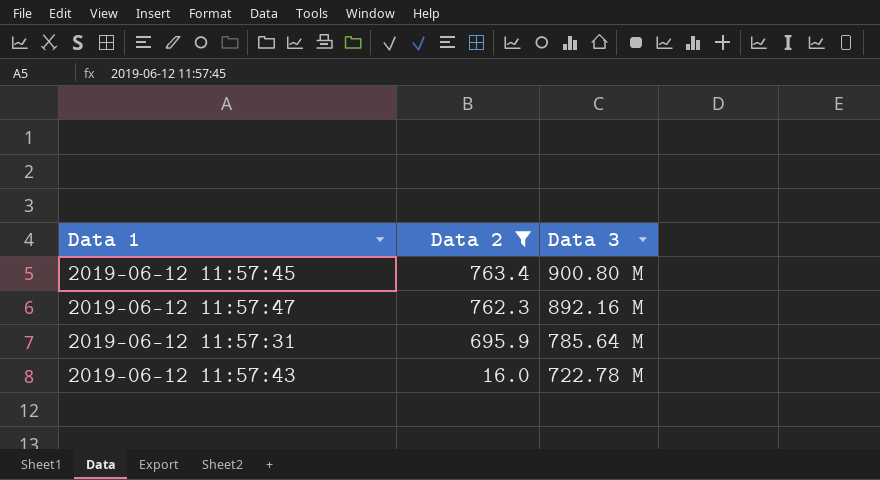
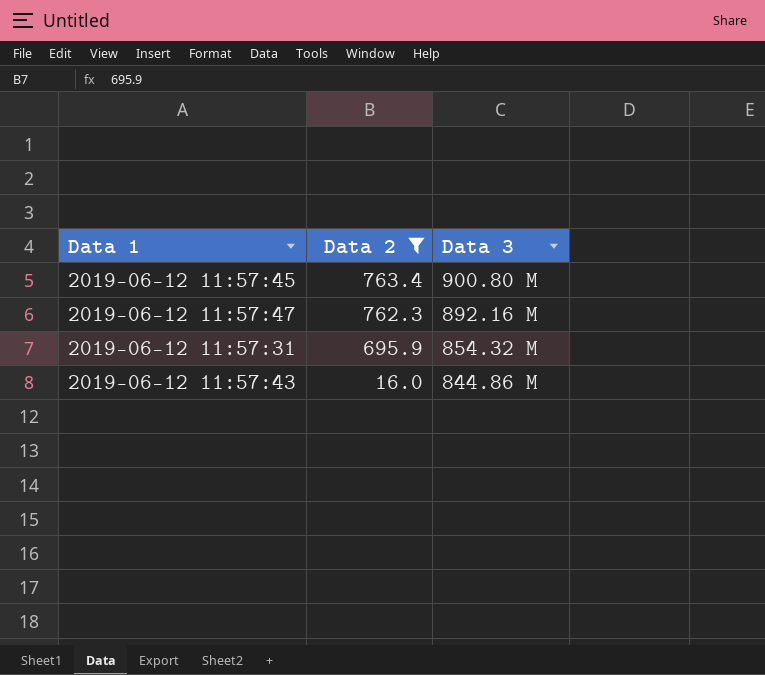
2019-06-12 11:57:31 | Data 3: 785.64 M -> 854.32 M
2019-06-12 11:57:43 | Data 3: 722.78 M -> 844.86 M

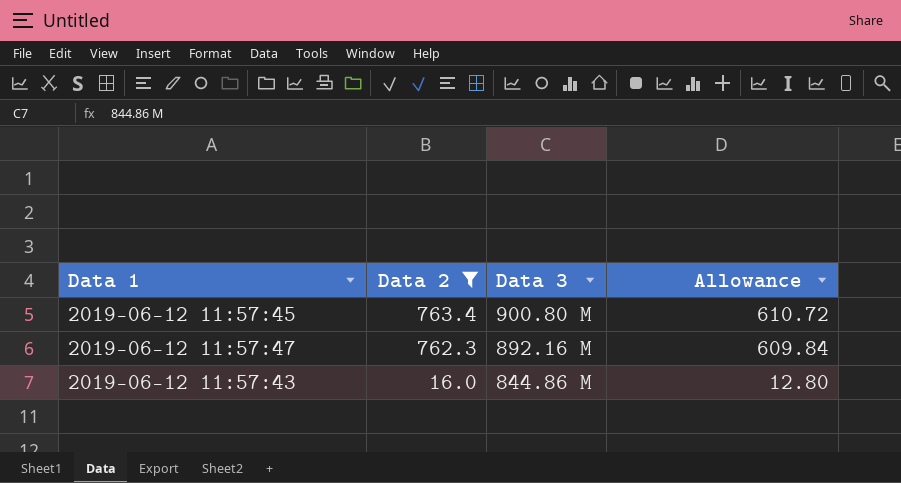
column Allowance | formula: none -> [Data 2] * 0.8
row 2019-06-12 11:57:31: 695.9 | 854.32 M -> none

